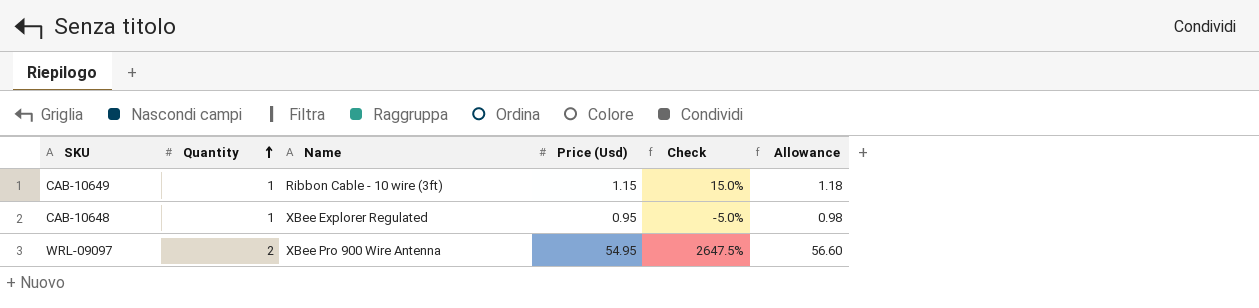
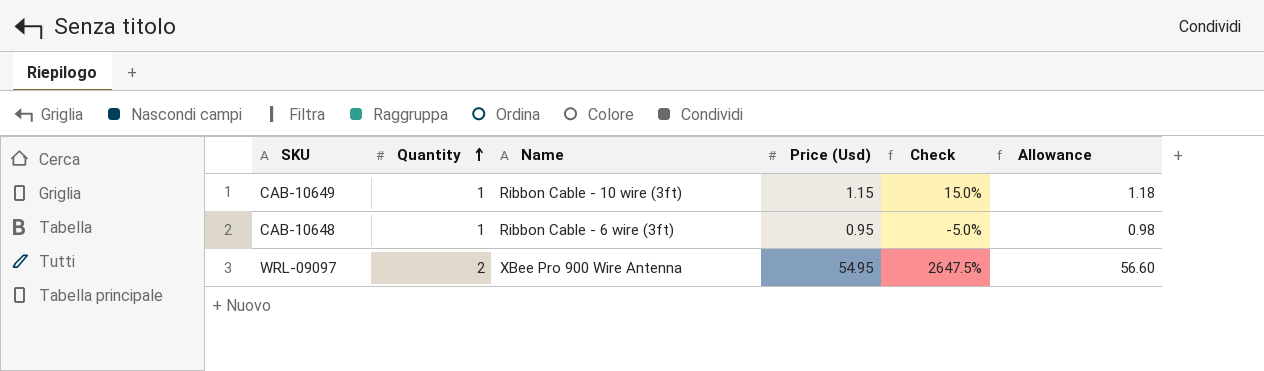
CAB-10648 | Name: XBee Explorer Regulated -> Ribbon Cable - 6 wire (3ft)

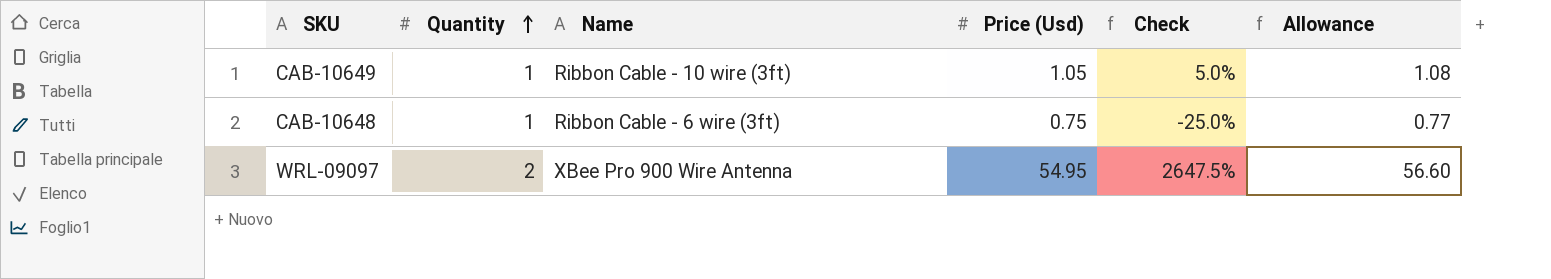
CAB-10649 | Price (Usd): 1.15 -> 1.05
CAB-10649 | Check: 15.0% -> 5.0%
CAB-10649 | Allowance: 1.18 -> 1.08
CAB-10648 | Price (Usd): 0.95 -> 0.75
CAB-10648 | Check: -5.0% -> -25.0%
CAB-10648 | Allowance: 0.98 -> 0.77

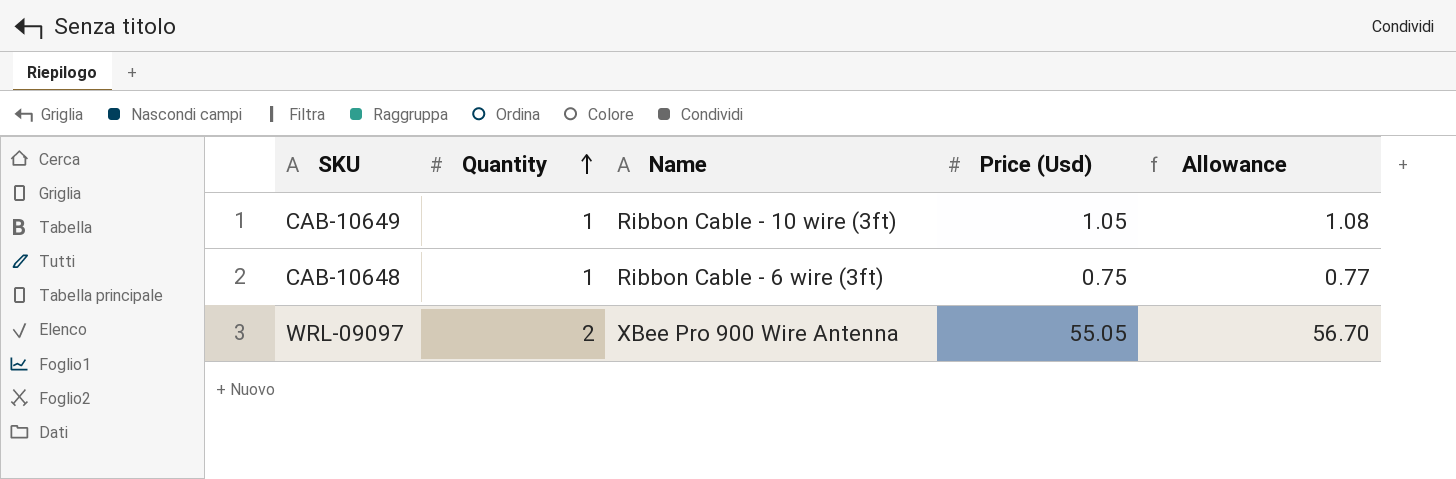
column Check | formula: ([Price (Usd)] - [Quantity]) / [Quantity] -> none
WRL-09097 | Price (Usd): 54.95 -> 55.05
WRL-09097 | Allowance: 56.60 -> 56.70

